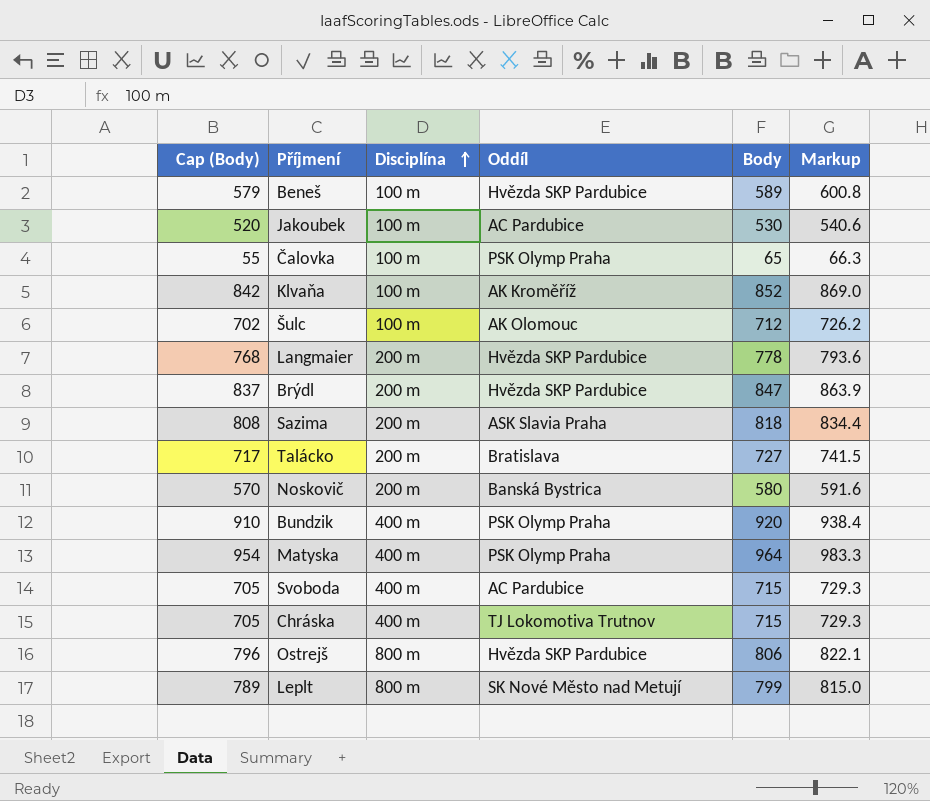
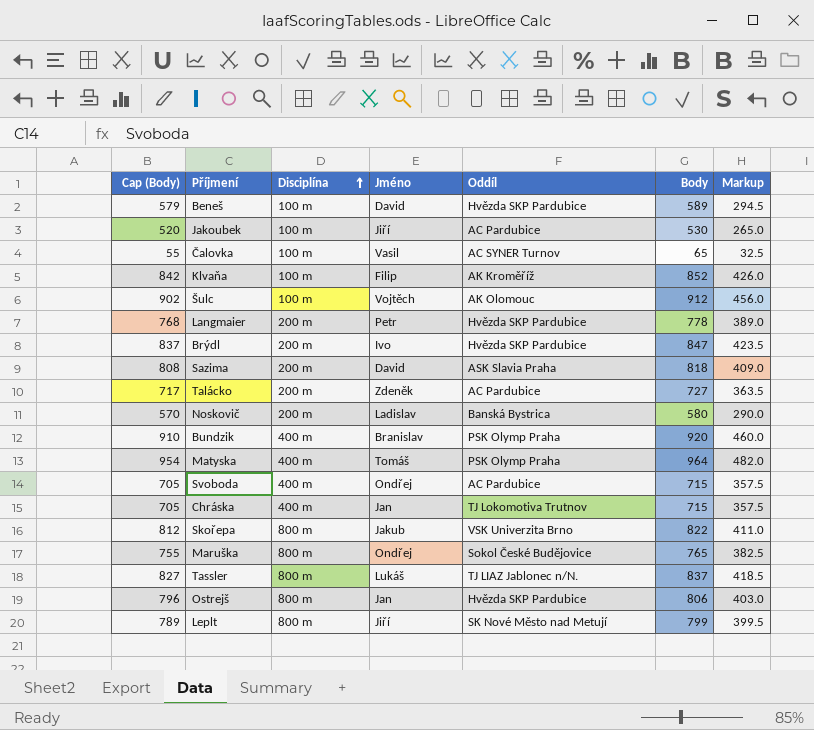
column Jméno | position: none -> 4
column Markup | formula: [Body] * 1.02 -> [Body] * 0.5
Čalovka | Oddíl: PSK Olymp Praha -> AC SYNER Turnov
Šulc | Cap (Body): 702 -> 902
Šulc | Body: 712 -> 912
Talácko | Oddíl: Bratislava -> AC Pardubice
row Skořepa: none -> 812 | 800 m | Jakub | VSK Univerzita Brno | 822 | 411.0
row Maruška: none -> 755 | 800 m | Ondřej | Sokol České Budějovice | 765 | 382.5
row Tassler: none -> 827 | 800 m | Lukáš | TJ LIAZ Jablonec n/N. | 837 | 418.5

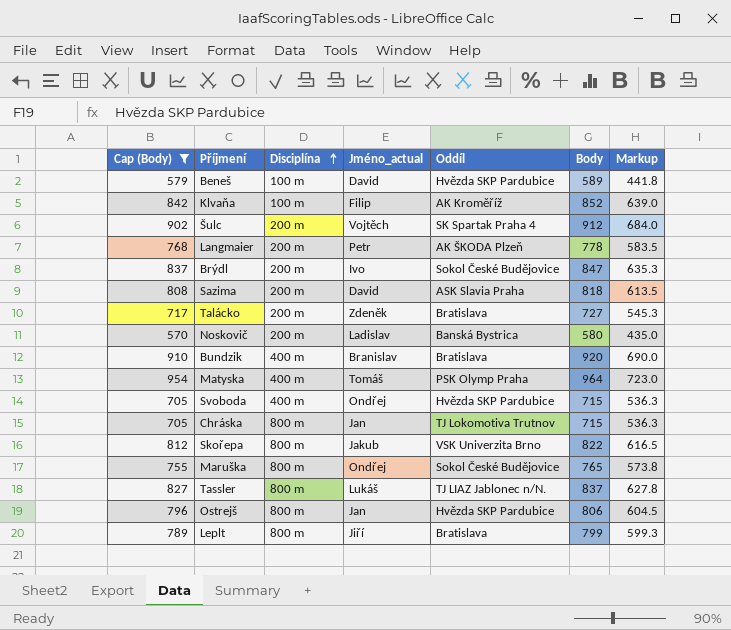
filter: none -> Cap (Body) >= 570
column name: Jméno -> Jméno_actual
column Markup | formula: [Body] * 0.5 -> [Body] * 0.75
Šulc | Disciplína: 100 m -> 200 m
Šulc | Oddíl: AK Olomouc -> SK Spartak Praha 4
Langmaier | Oddíl: Hvězda SKP Pardubice -> AK ŠKODA Plzeň
Brýdl | Oddíl: Hvězda SKP Pardubice -> Sokol České Budějovice
Talácko | Oddíl: AC Pardubice -> Bratislava
Bundzik | Oddíl: PSK Olymp Praha -> Bratislava
Svoboda | Oddíl: AC Pardubice -> Hvězda SKP Pardubice
Chráska | Disciplína: 400 m -> 800 m
Leplt | Oddíl: SK Nové Město nad Metují -> Bratislava

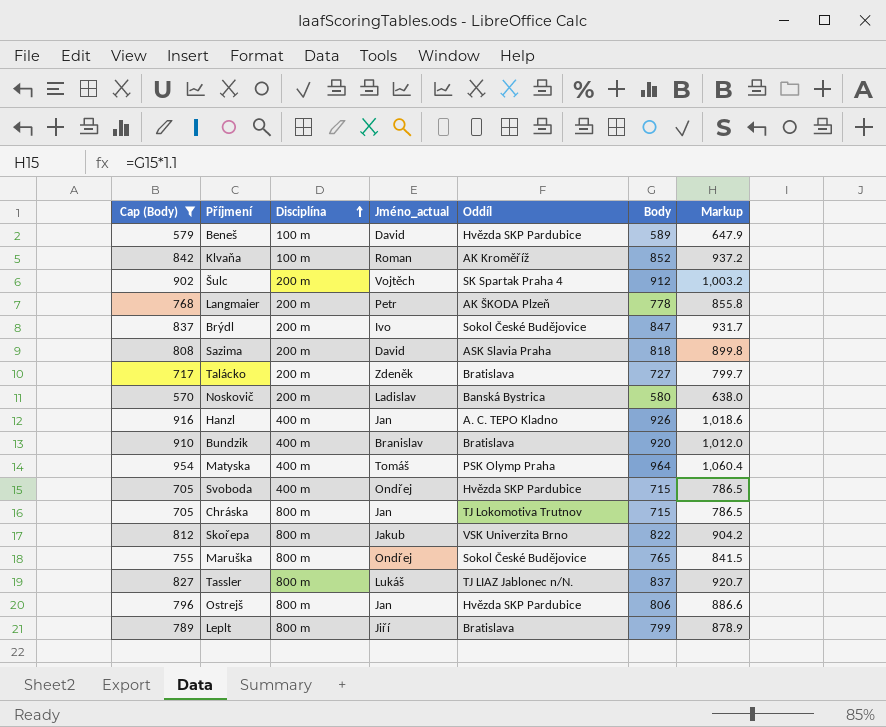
column Markup | formula: [Body] * 0.75 -> [Body] * 1.1
Klvaňa | Jméno_actual: Filip -> Roman
row Hanzl: none -> 916 | 400 m | Jan | A. C. TEPO Kladno | 926 | 1,018.6

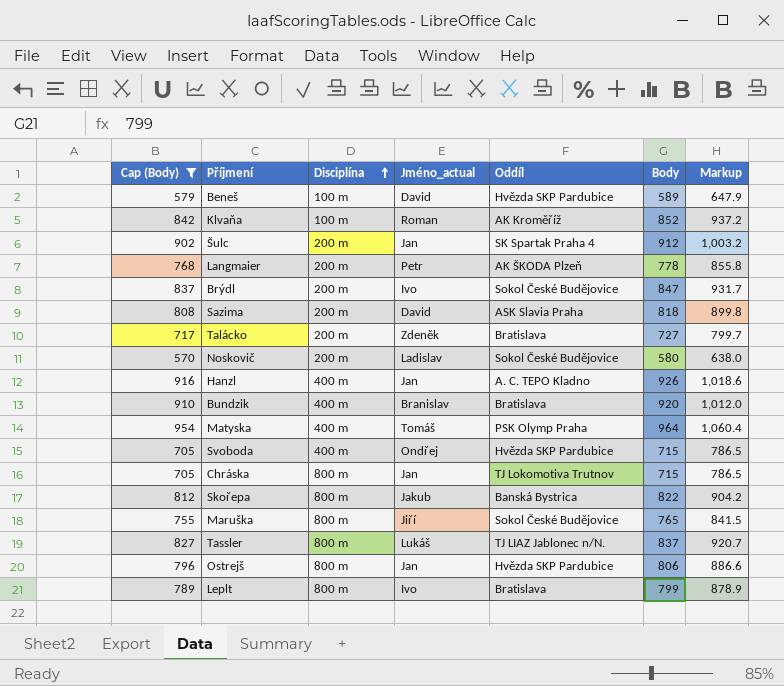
Šulc | Jméno_actual: Vojtěch -> Jan
Noskovič | Oddíl: Banská Bystrica -> Sokol České Budějovice
Skořepa | Oddíl: VSK Univerzita Brno -> Banská Bystrica
Maruška | Jméno_actual: Ondřej -> Jiří
Leplt | Jméno_actual: Jiří -> Ivo

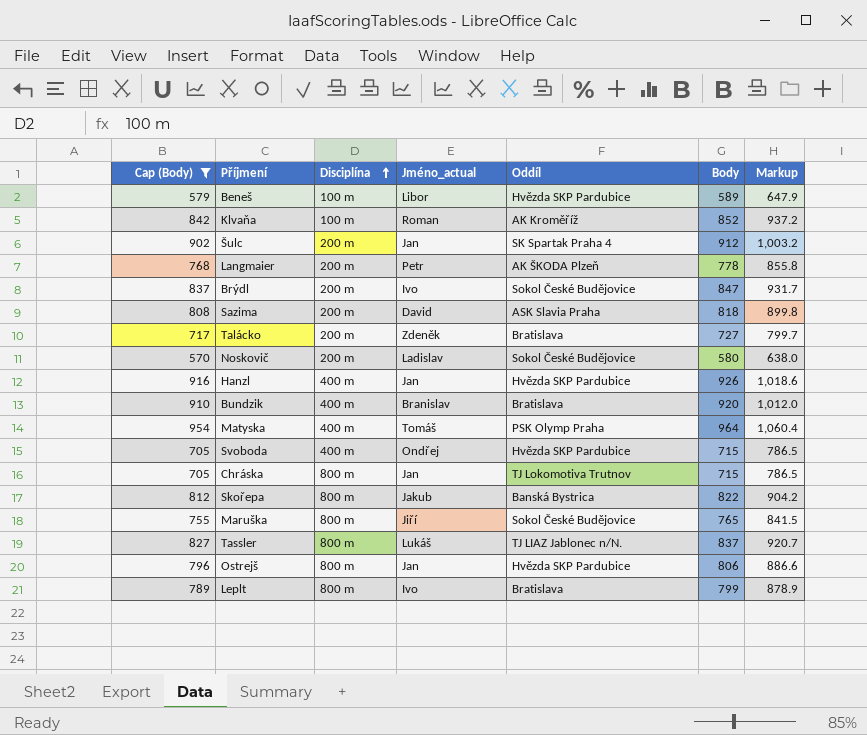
Beneš | Jméno_actual: David -> Libor
Hanzl | Oddíl: A. C. TEPO Kladno -> Hvězda SKP Pardubice

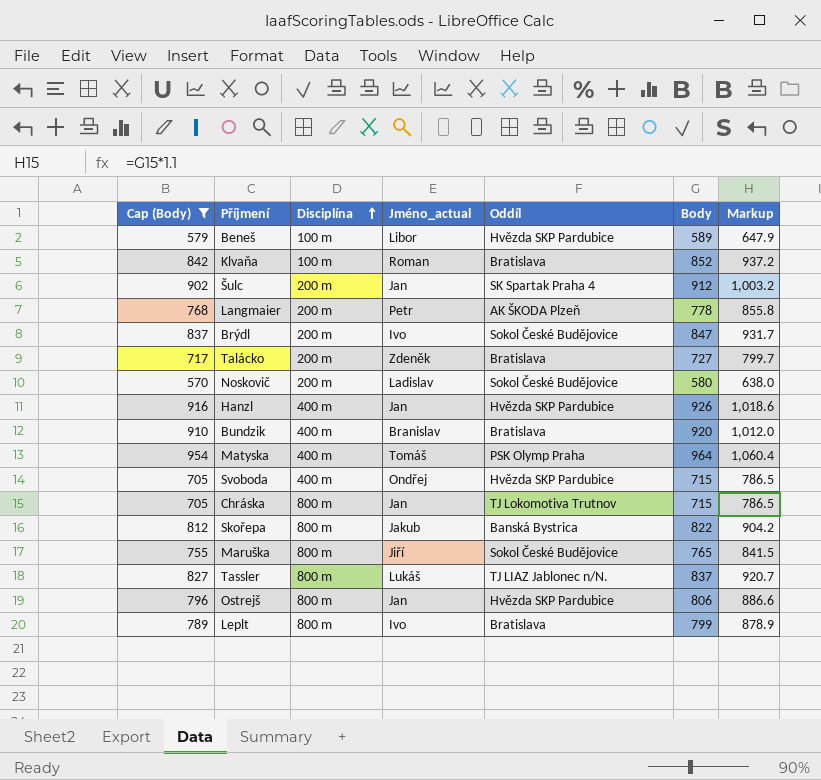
row Sazima: 808 | 200 m | David | ASK Slavia Praha | 818 | 899.8 -> none
Klvaňa | Oddíl: AK Kroměříž -> Bratislava

